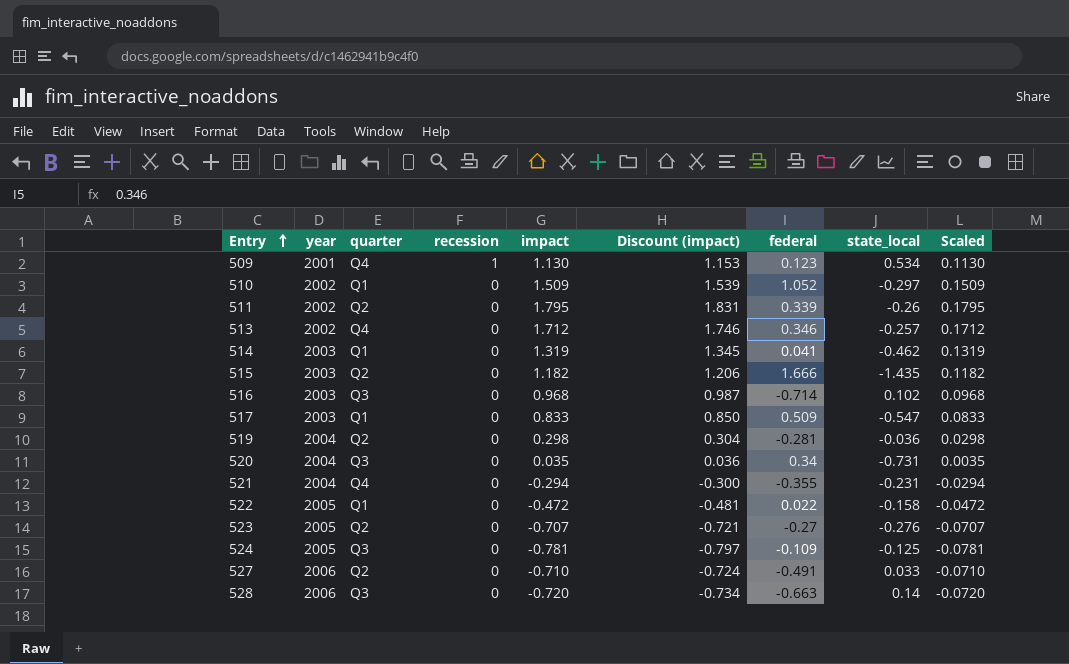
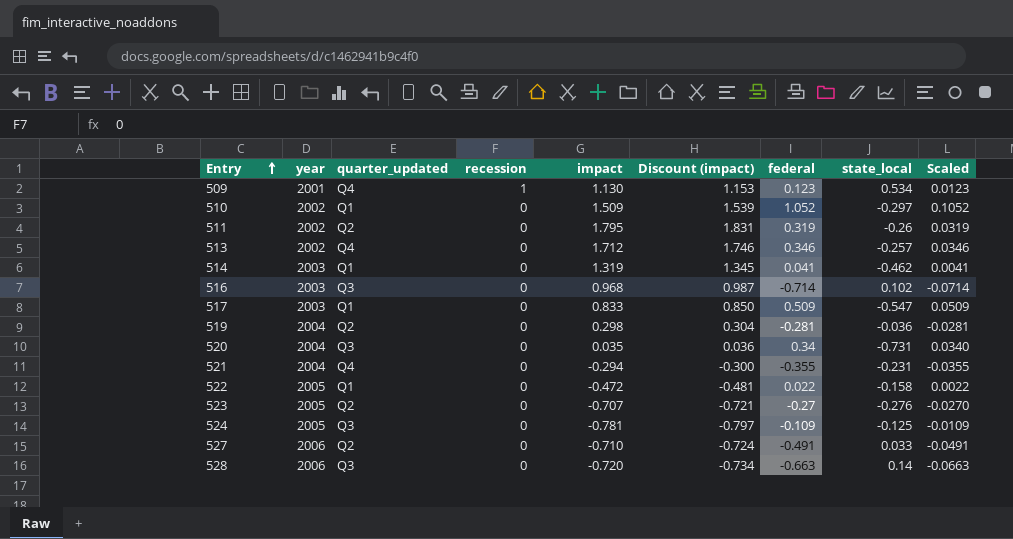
column name: quarter -> quarter_updated
column Scaled | formula: [impact] * 0.1 -> [federal] * 0.1
row 515: 2003 | Q2 | 0 | 1.182 | 1.206 | 1.666 | -1.435 | 0.1182 -> none
511 | federal: 0.339 -> 0.319

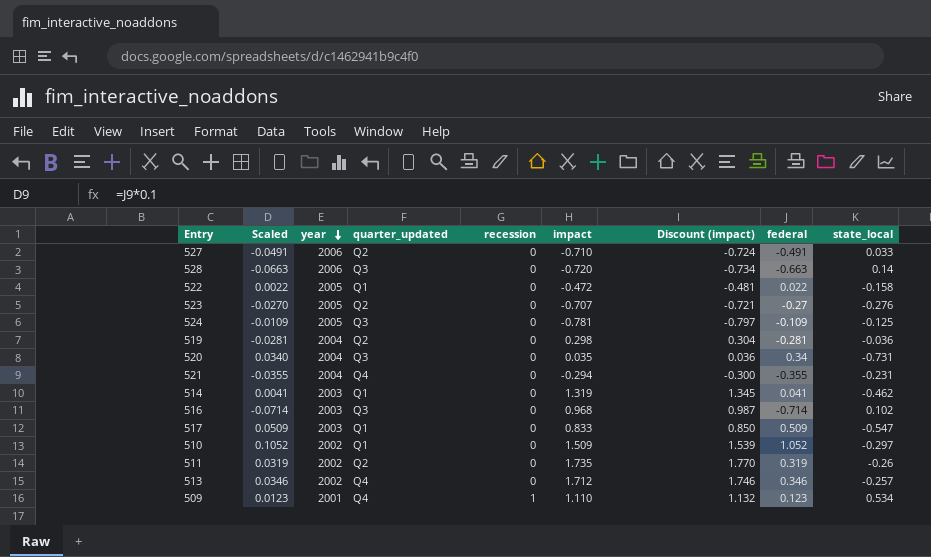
row order: Entry ascending -> year descending
column Scaled | position: 9 -> 2
511 | impact: 1.795 -> 1.735
511 | Discount (impact): 1.831 -> 1.770
509 | impact: 1.130 -> 1.110
509 | Discount (impact): 1.153 -> 1.132

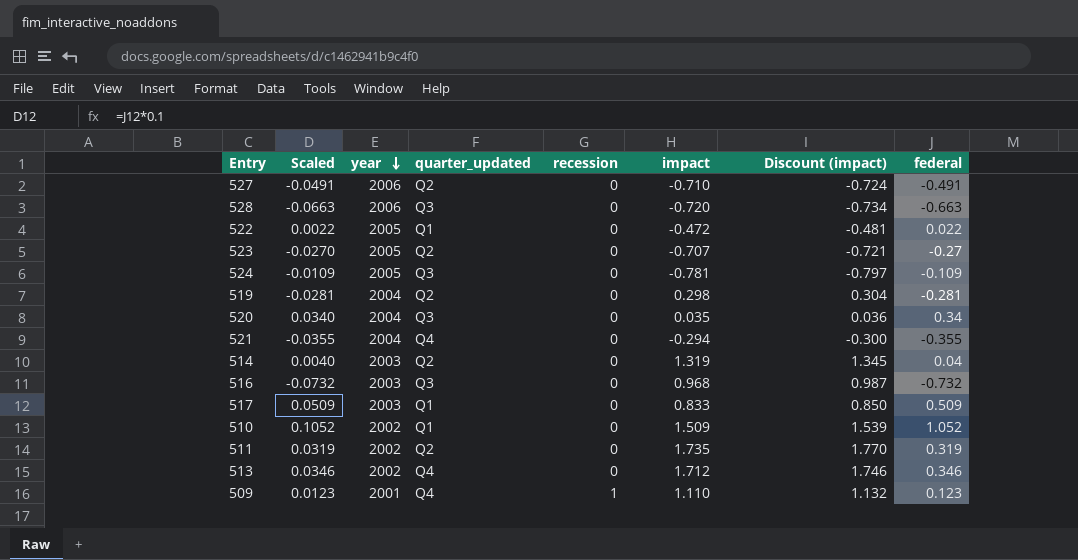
column state_local | position: 9 -> none
514 | Scaled: 0.0041 -> 0.0040
514 | quarter_updated: Q1 -> Q2
514 | federal: 0.041 -> 0.04
516 | Scaled: -0.0714 -> -0.0732
516 | federal: -0.714 -> -0.732

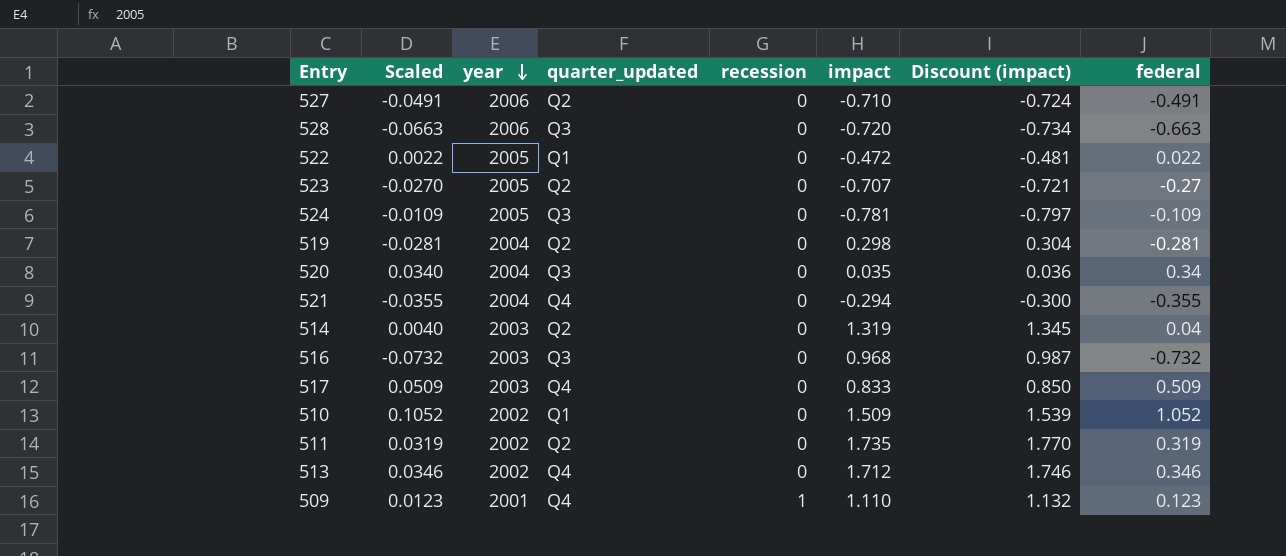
517 | quarter_updated: Q1 -> Q4

